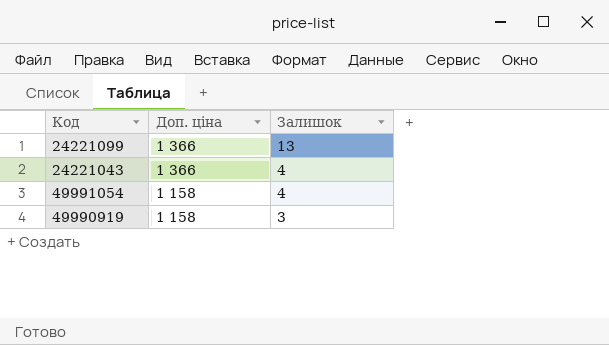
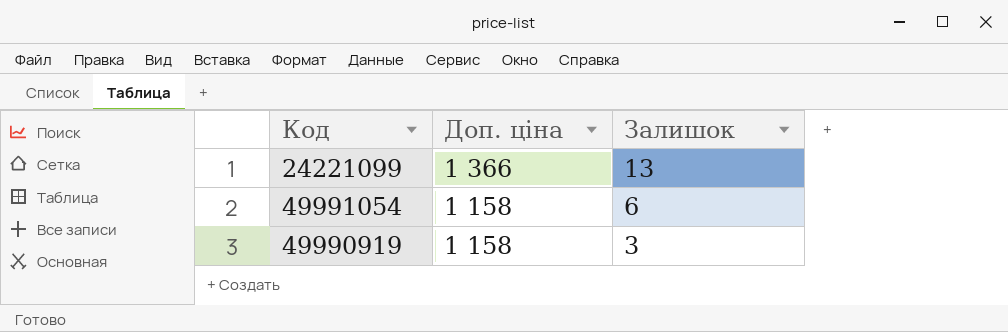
row 24221043: 1 366 | 4 -> none
49991054 | Залишок: 4 -> 6

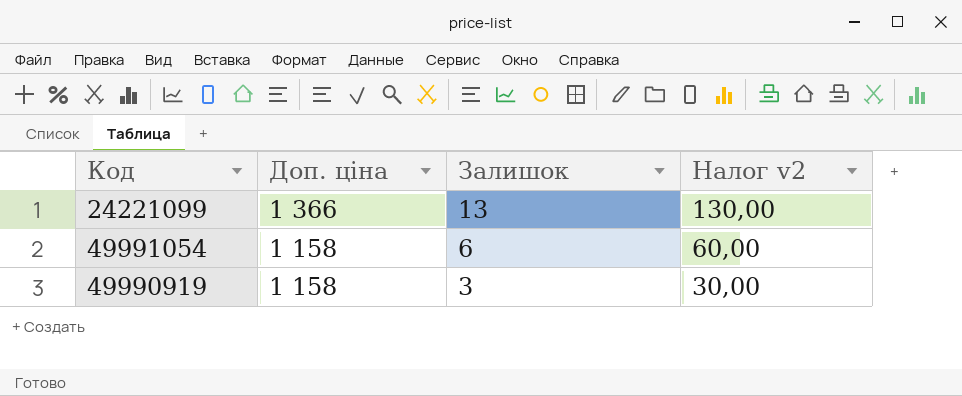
column Налог v2 | formula: none -> [Залишок] * 10

